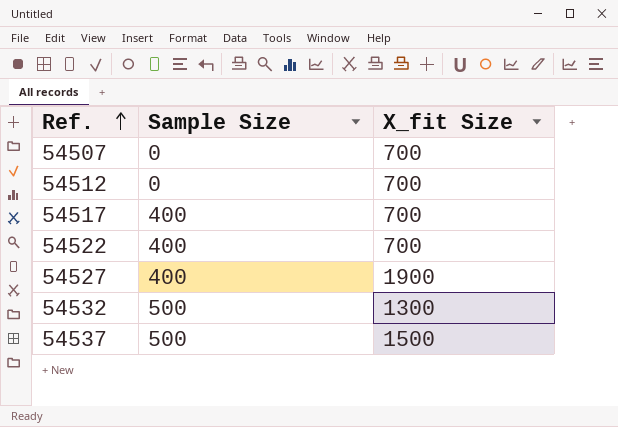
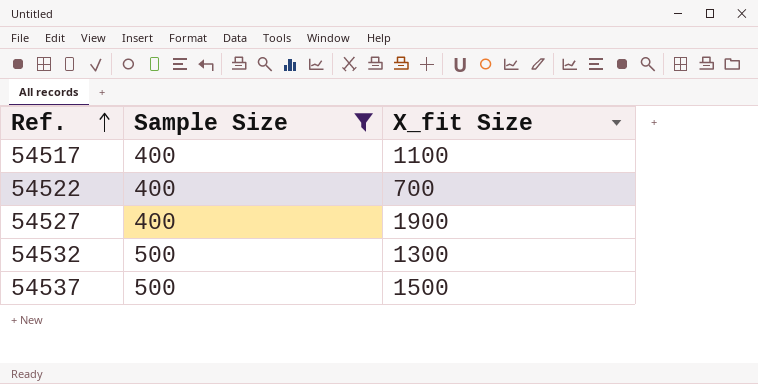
filter: none -> Sample Size != 0
54517 | X_fit Size: 700 -> 1100

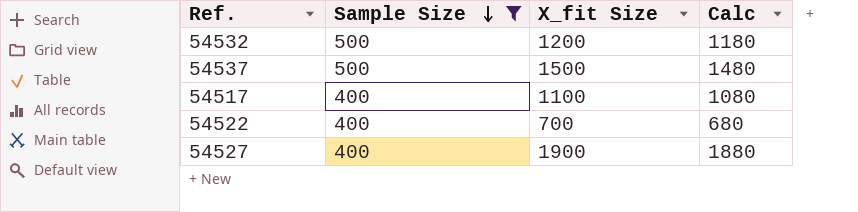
row order: Ref. ascending -> Sample Size descending
column Calc | formula: none -> [X_fit Size] - 20
54532 | X_fit Size: 1300 -> 1200

